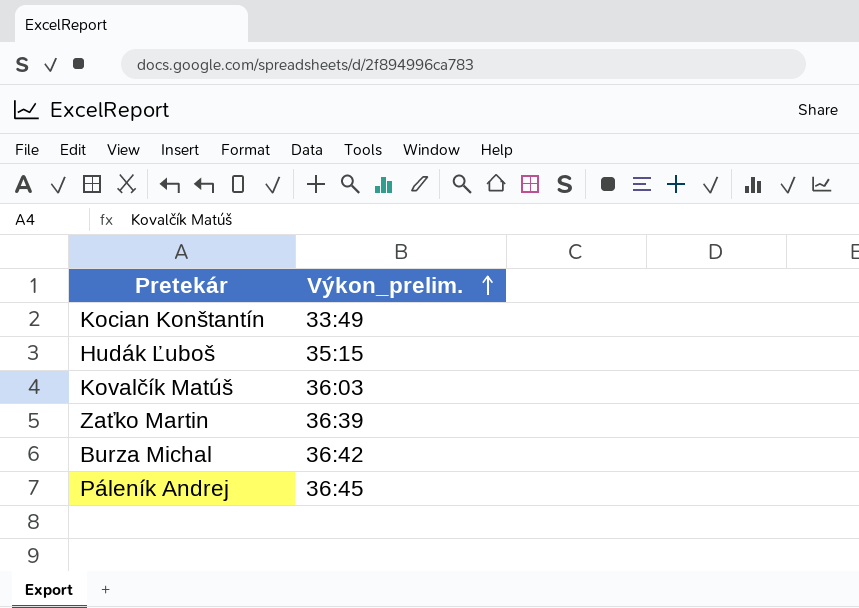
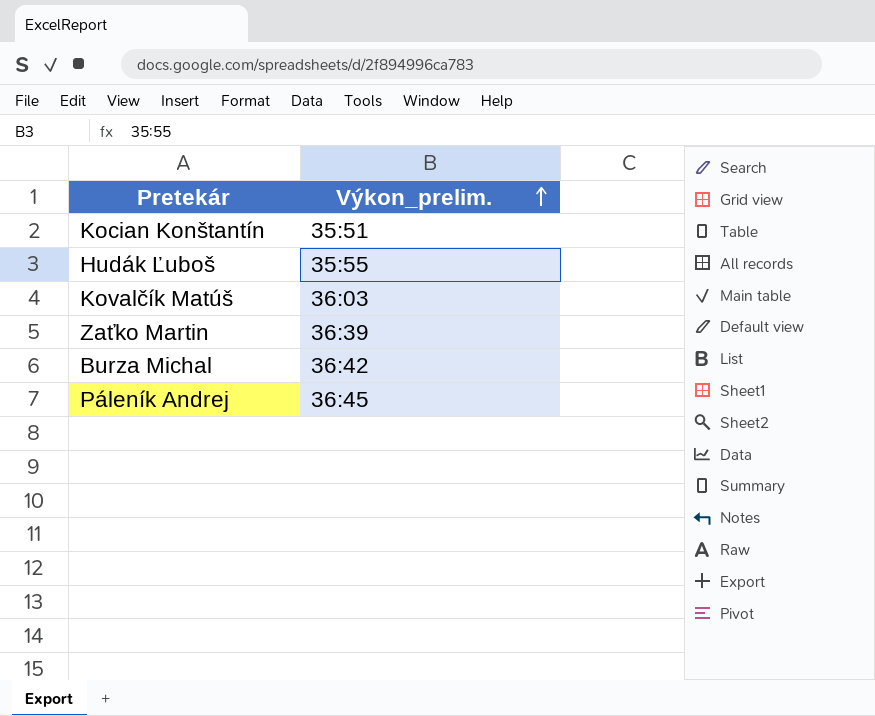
Kocian Konštantín | Výkon_prelim.: 33:49 -> 35:51
Hudák Ľuboš | Výkon_prelim.: 35:15 -> 35:55

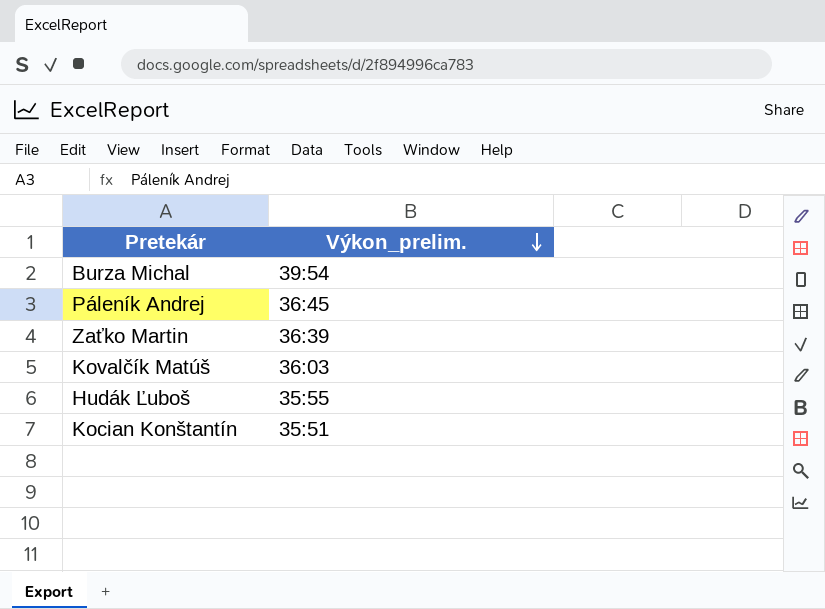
row order: Výkon_prelim. ascending -> Výkon_prelim. descending
Burza Michal | Výkon_prelim.: 36:42 -> 39:54

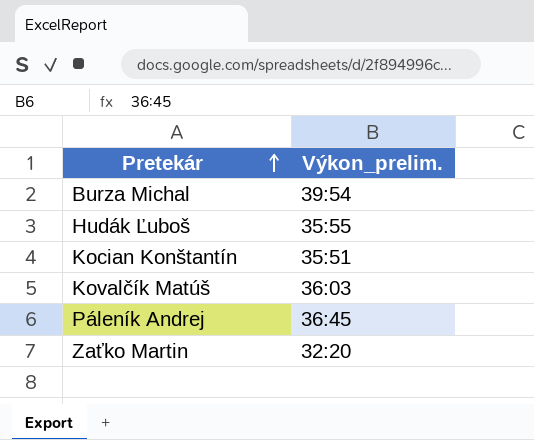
row order: Výkon_prelim. descending -> Pretekár ascending
Zaťko Martin | Výkon_prelim.: 36:39 -> 32:20

